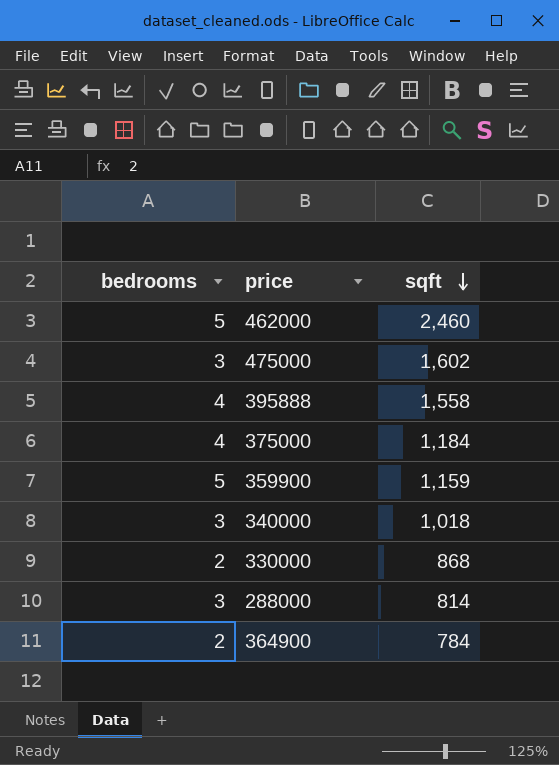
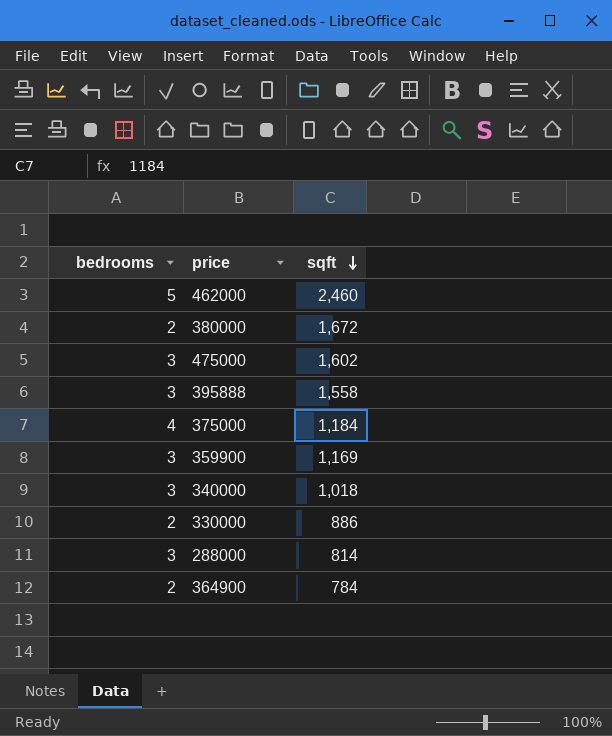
row 380000: none -> 2 | 1,672
395888 | bedrooms: 4 -> 3
359900 | bedrooms: 5 -> 3
359900 | sqft: 1,159 -> 1,169
330000 | sqft: 868 -> 886

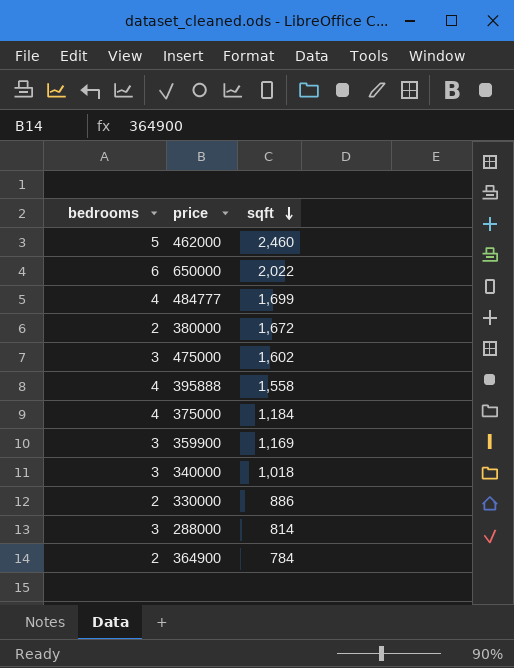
row 650000: none -> 6 | 2,022
row 484777: none -> 4 | 1,699
395888 | bedrooms: 3 -> 4

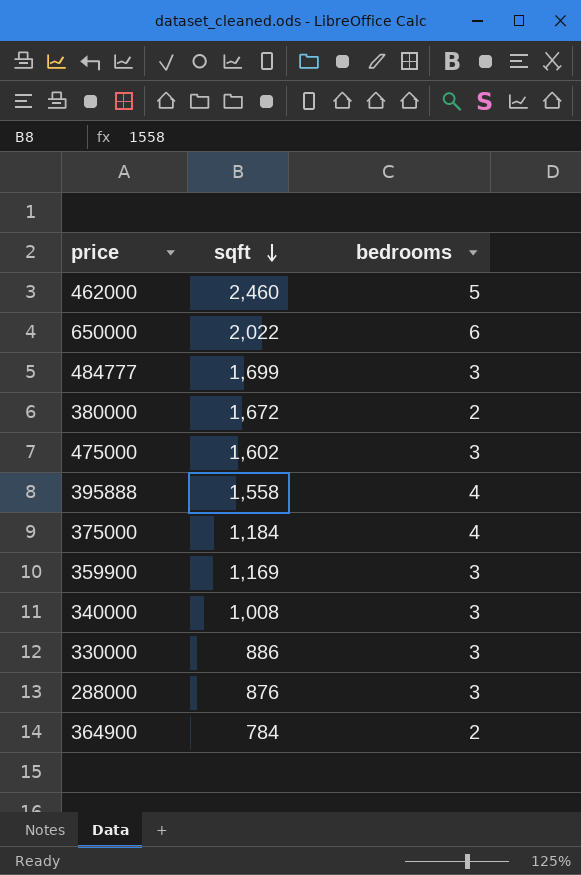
column bedrooms | position: 1 -> 3
484777 | bedrooms: 4 -> 3
340000 | sqft: 1,018 -> 1,008
330000 | bedrooms: 2 -> 3
288000 | sqft: 814 -> 876

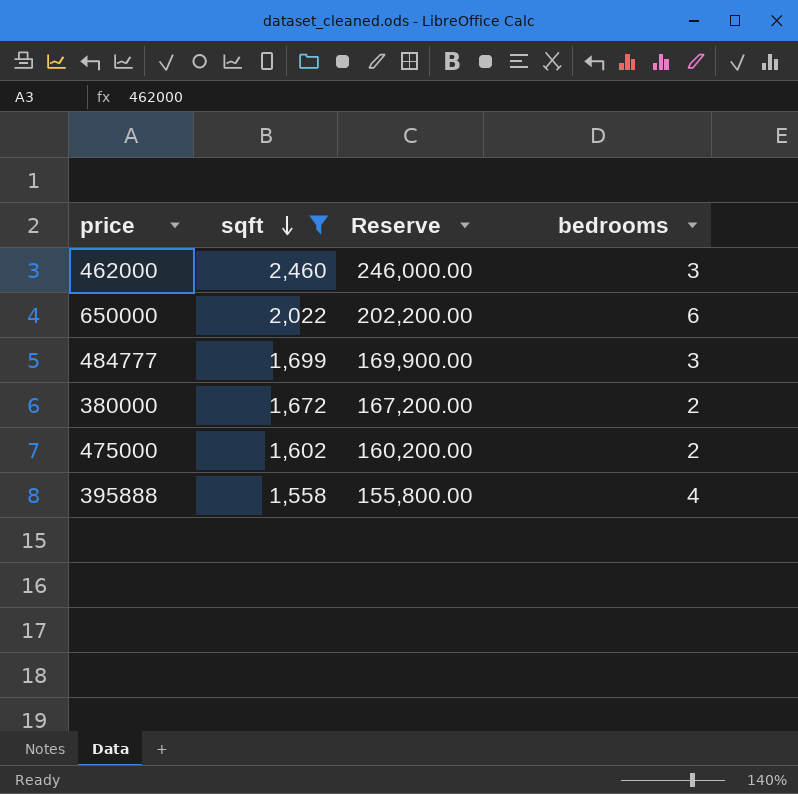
filter: none -> sqft >= 1,558
column Reserve | formula: none -> [sqft] * 100
462000 | bedrooms: 5 -> 3
475000 | bedrooms: 3 -> 2

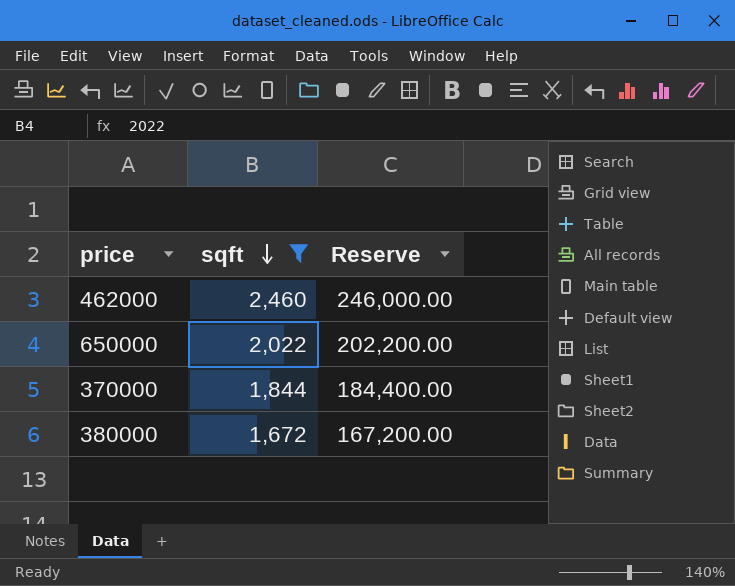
column bedrooms | position: 4 -> none
row 484777: 1,699 | 169,900.00 | 3 -> none
row 475000: 1,602 | 160,200.00 | 2 -> none
row 395888: 1,558 | 155,800.00 | 4 -> none
row 370000: none -> 1,844 | 184,400.00

